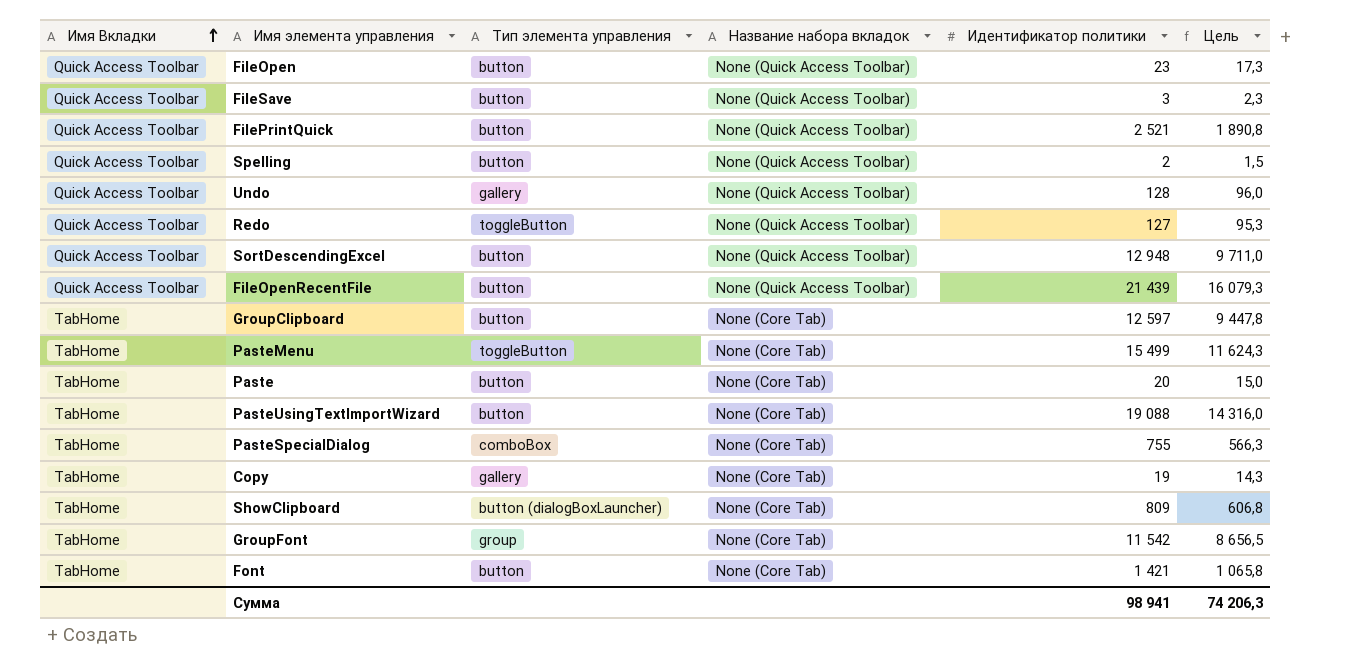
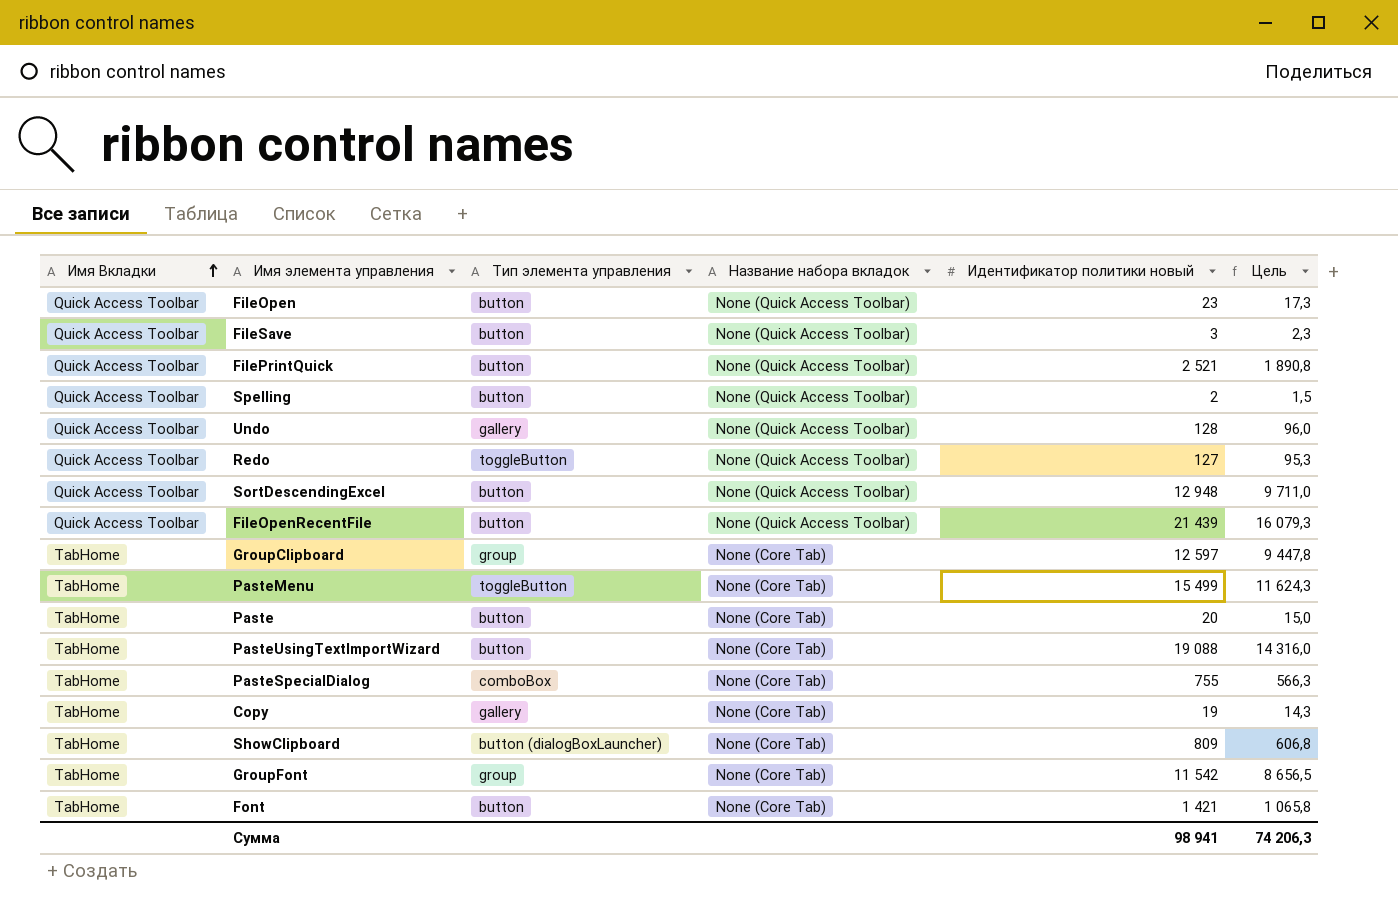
column name: Идентификатор политики -> Идентификатор политики новый
GroupClipboard | Тип элемента управления: button -> group

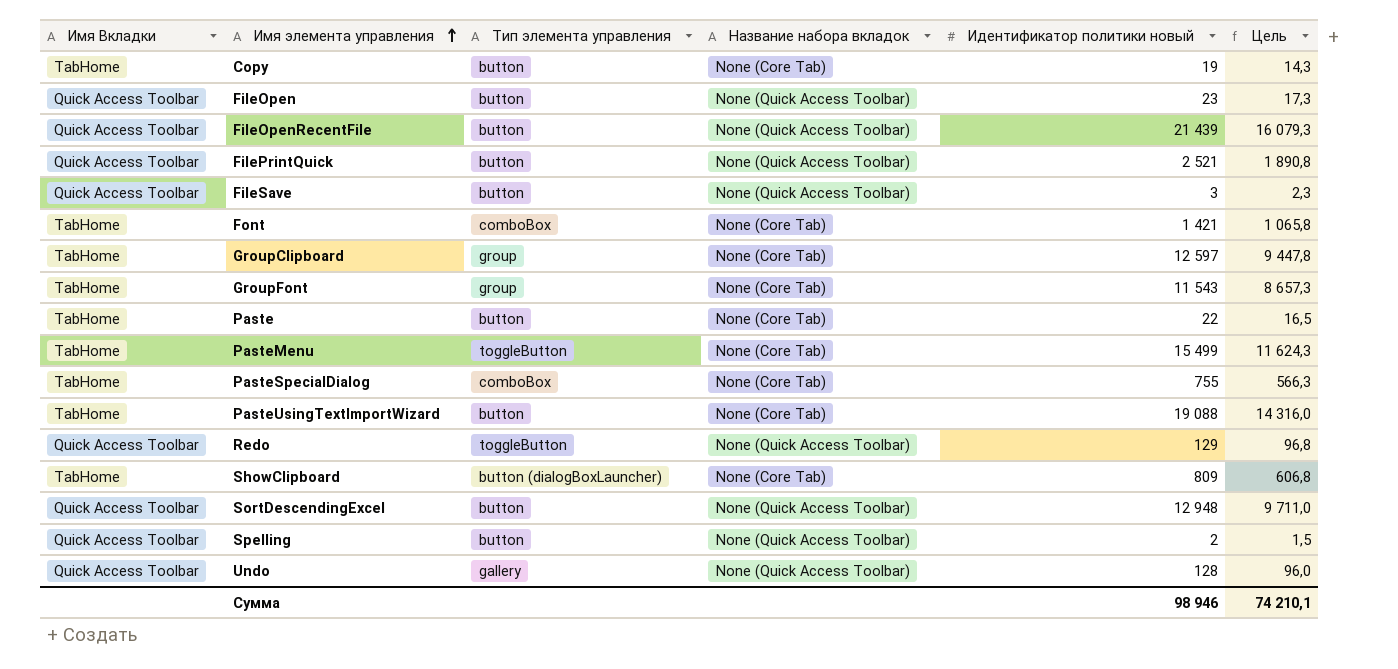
row order: Имя Вкладки ascending -> Имя элемента управления ascending
Copy | Тип элемента управления: gallery -> button
Font | Тип элемента управления: button -> comboBox
GroupFont | Идентификатор политики новый: 11 542 -> 11 543
GroupFont | Цель: 8 656,5 -> 8 657,3
Paste | Идентификатор политики новый: 20 -> 22
Paste | Цель: 15,0 -> 16,5
Redo | Идентификатор политики новый: 127 -> 129
Redo | Цель: 95,3 -> 96,8
Сумма | Идентификатор политики новый: 98 941 -> 98 946
Сумма | Цель: 74 206,3 -> 74 210,1

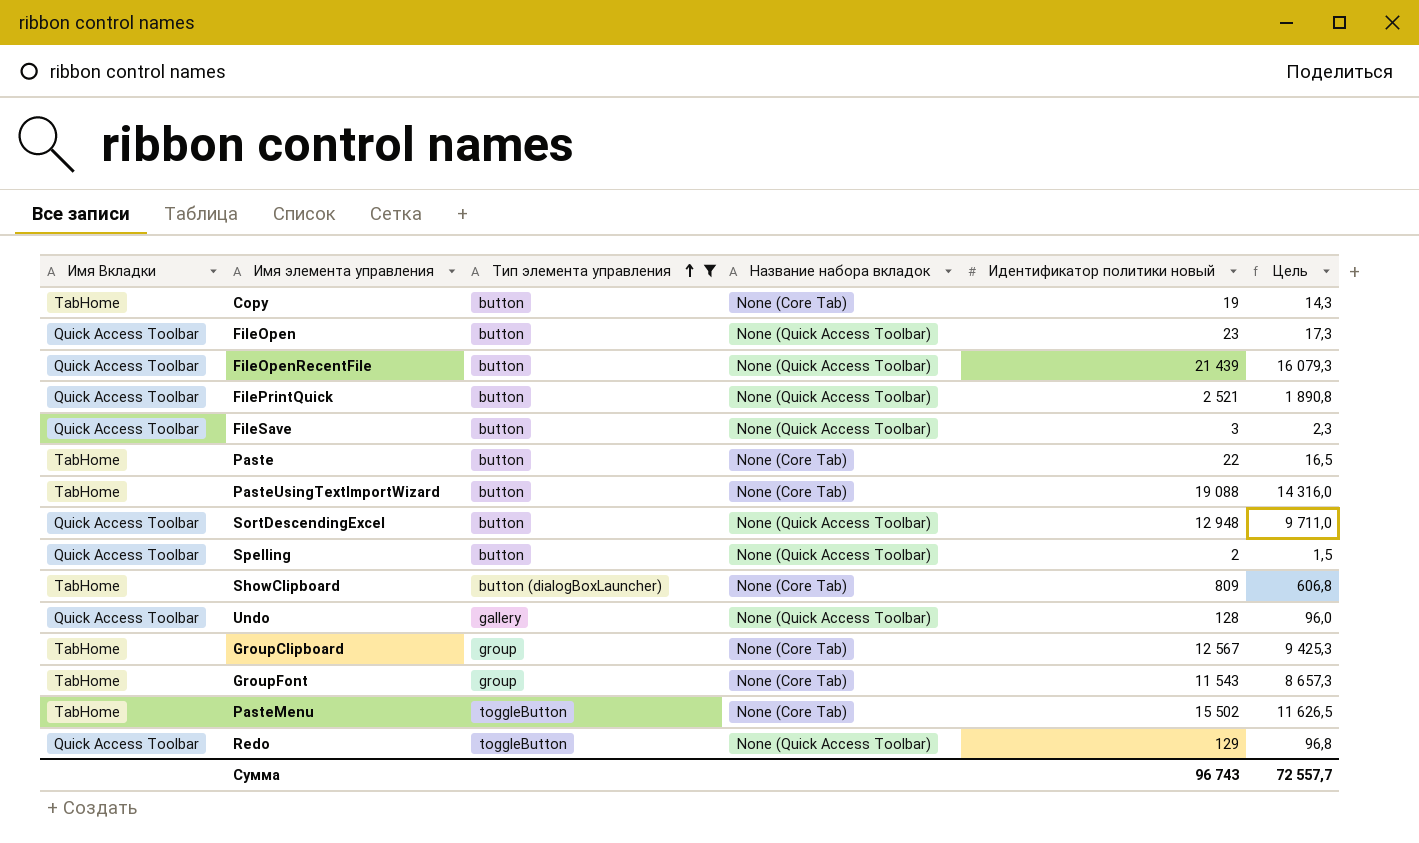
filter: none -> Тип элемента управления != comboBox
row order: Имя элемента управления ascending -> Тип элемента управления ascending
GroupClipboard | Идентификатор политики новый: 12 597 -> 12 567
GroupClipboard | Цель: 9 447,8 -> 9 425,3
PasteMenu | Идентификатор политики новый: 15 499 -> 15 502
PasteMenu | Цель: 11 624,3 -> 11 626,5
Сумма | Идентификатор политики новый: 98 946 -> 96 743
Сумма | Цель: 74 210,1 -> 72 557,7

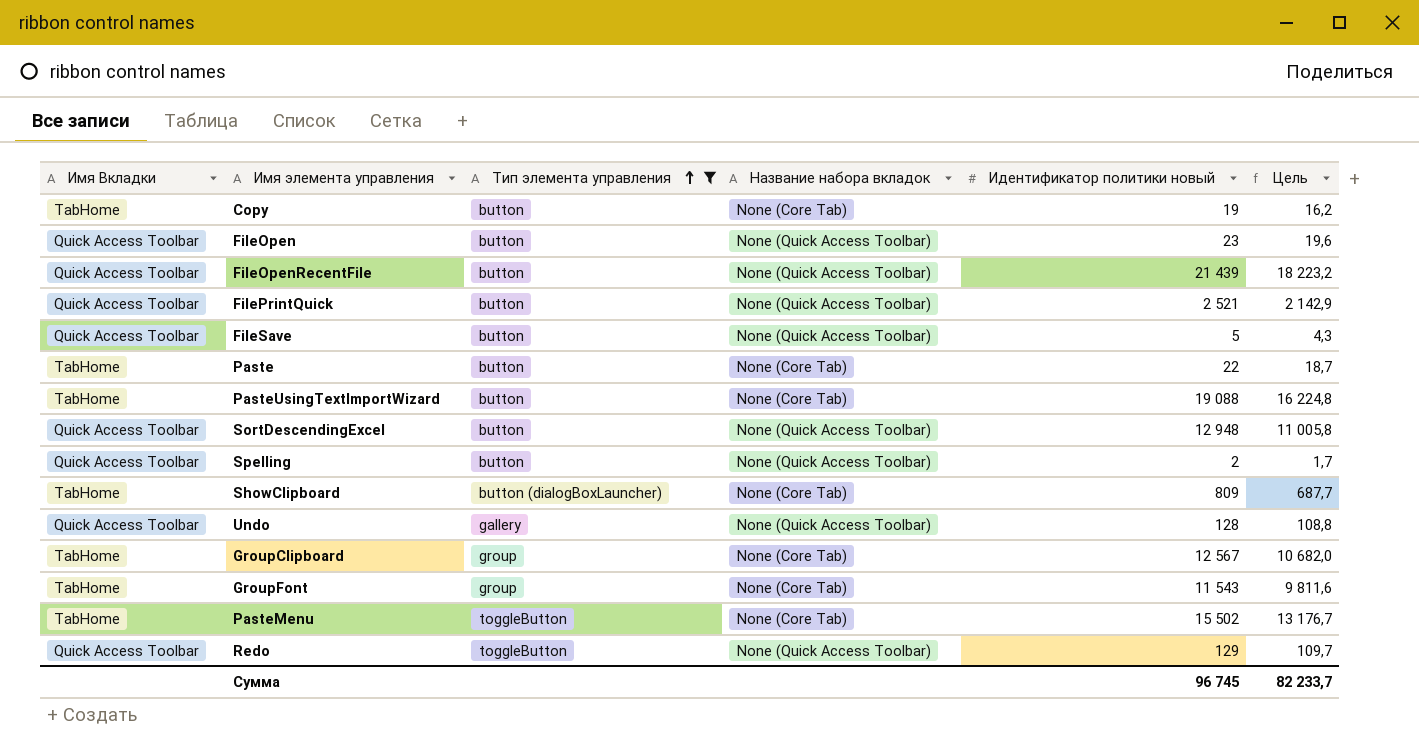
column Цель | formula: [Идентификатор политики новый] * 0,75 -> [Идентификатор политики новый] * 0,85
FileSave | Идентификатор политики новый: 3 -> 5
Сумма | Идентификатор политики новый: 96 743 -> 96 745
Сумма | Цель: 72 557,7 -> 82 233,7

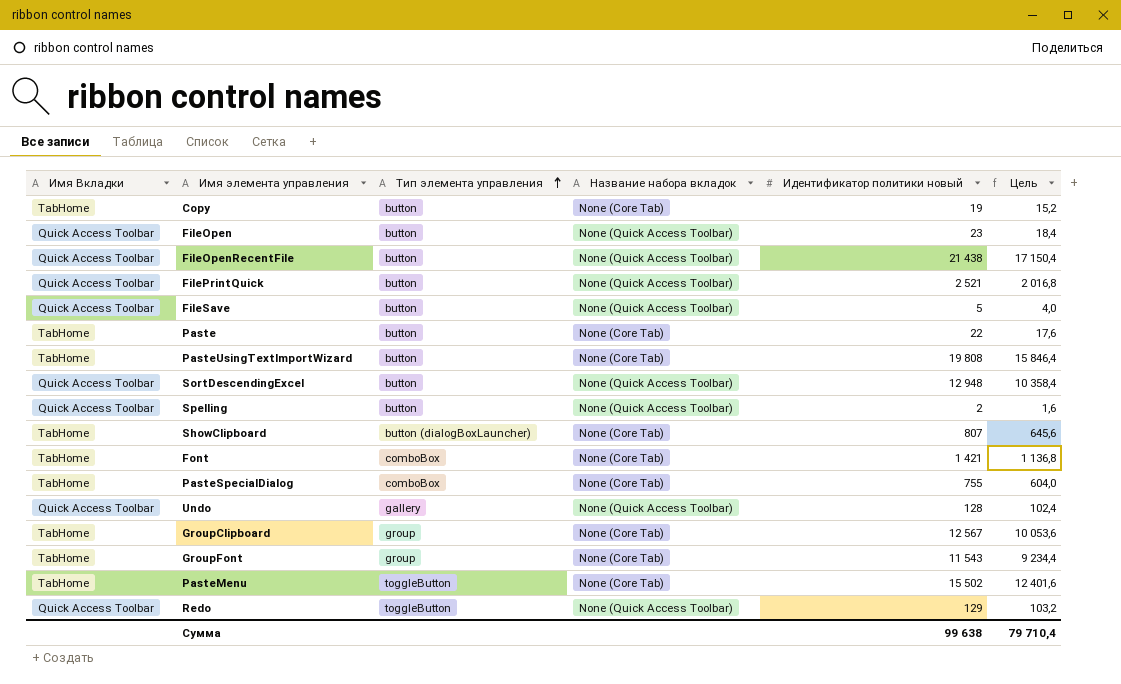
filter: Тип элемента управления != comboBox -> none
column Цель | formula: [Идентификатор политики новый] * 0,85 -> [Идентификатор политики новый] * 0,8
FileOpenRecentFile | Идентификатор политики новый: 21 439 -> 21 438
PasteUsingTextImportWizard | Идентификатор политики новый: 19 088 -> 19 808
ShowClipboard | Идентификатор политики новый: 809 -> 807
Сумма | Идентификатор политики новый: 96 745 -> 99 638
Сумма | Цель: 82 233,7 -> 79 710,4

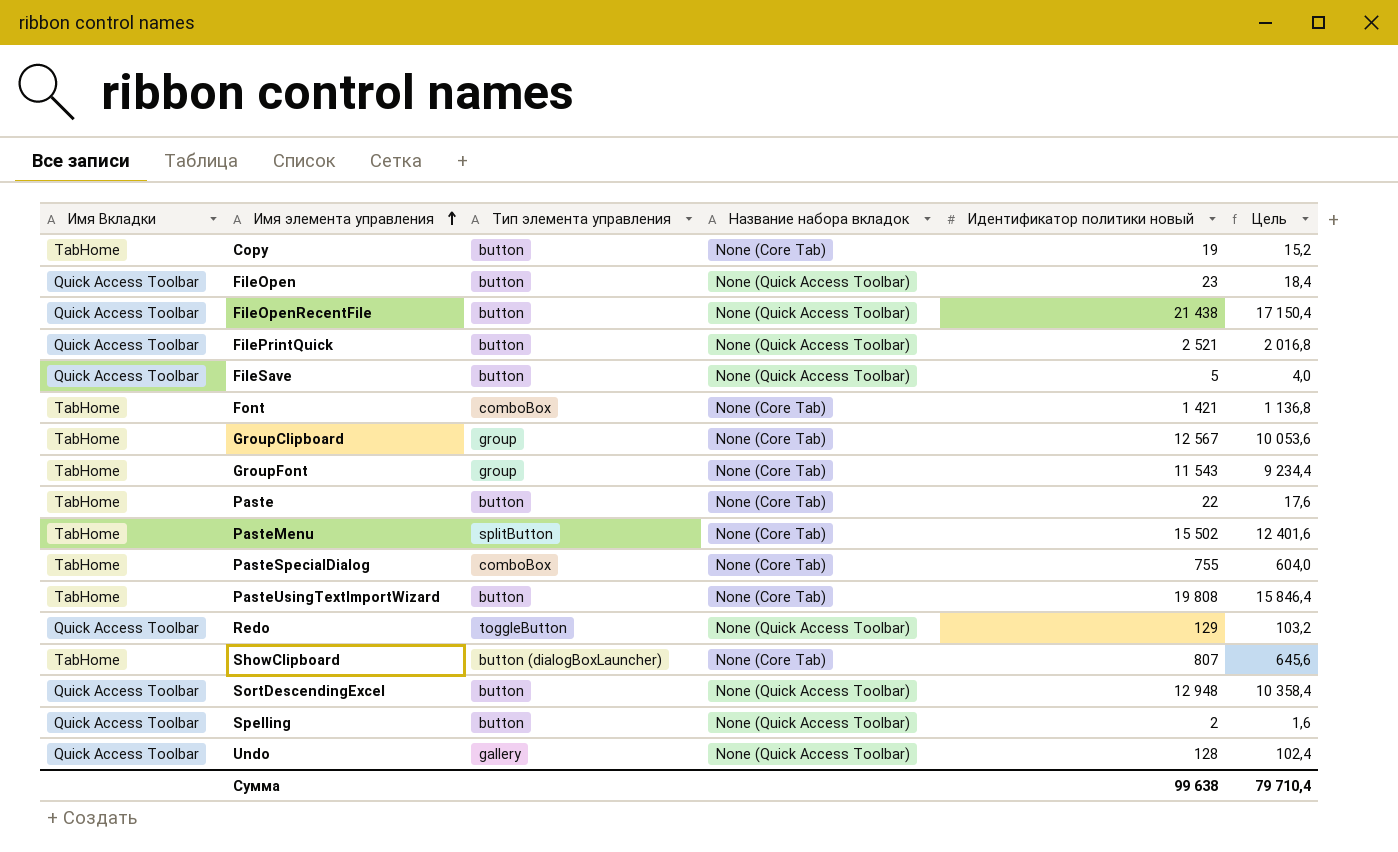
row order: Тип элемента управления ascending -> Имя элемента управления ascending
PasteMenu | Тип элемента управления: toggleButton -> splitButton

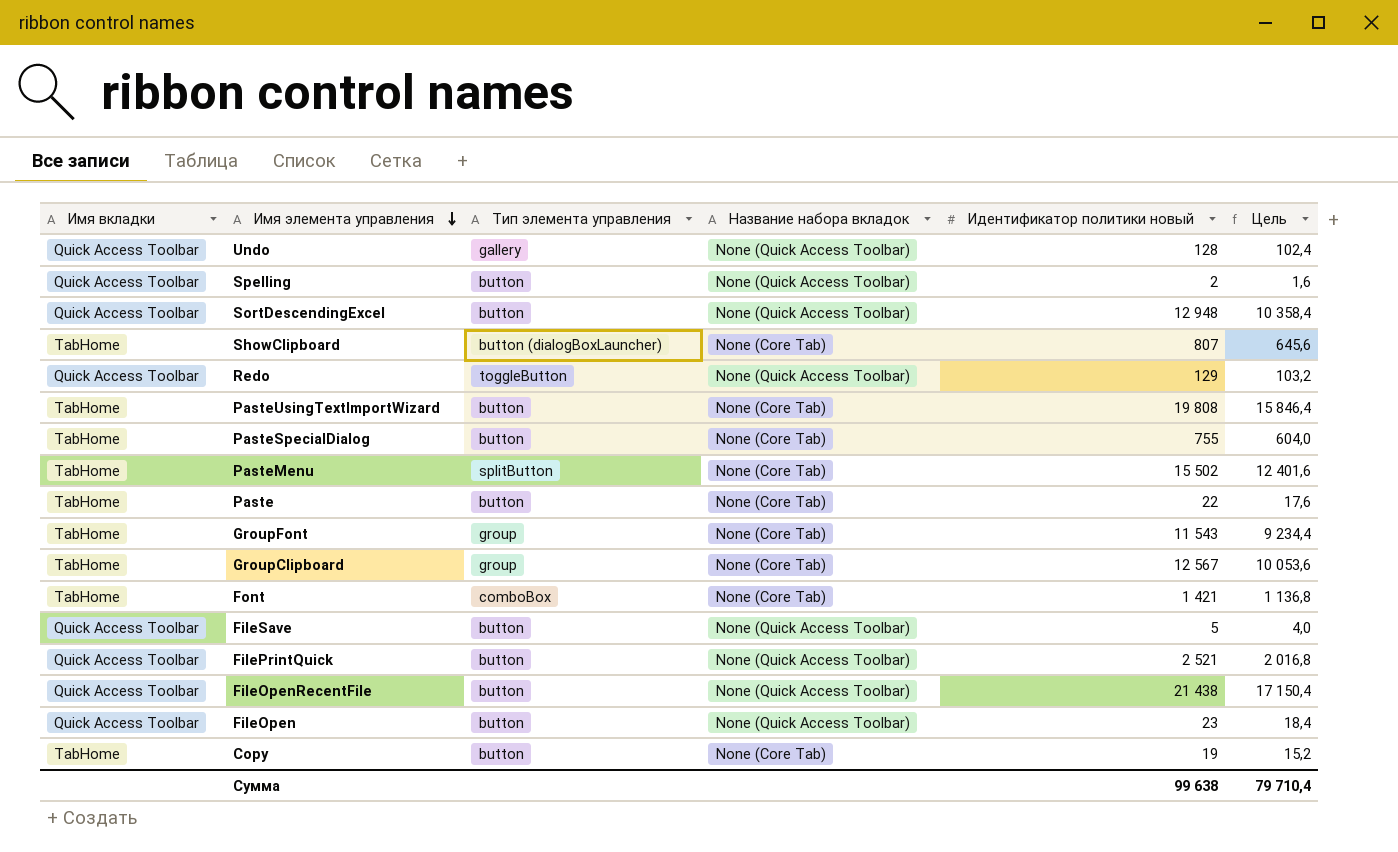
row order: Имя элемента управления ascending -> Имя элемента управления descending
column name: Имя Вкладки -> Имя вкладки
PasteSpecialDialog | Тип элемента управления: comboBox -> button

